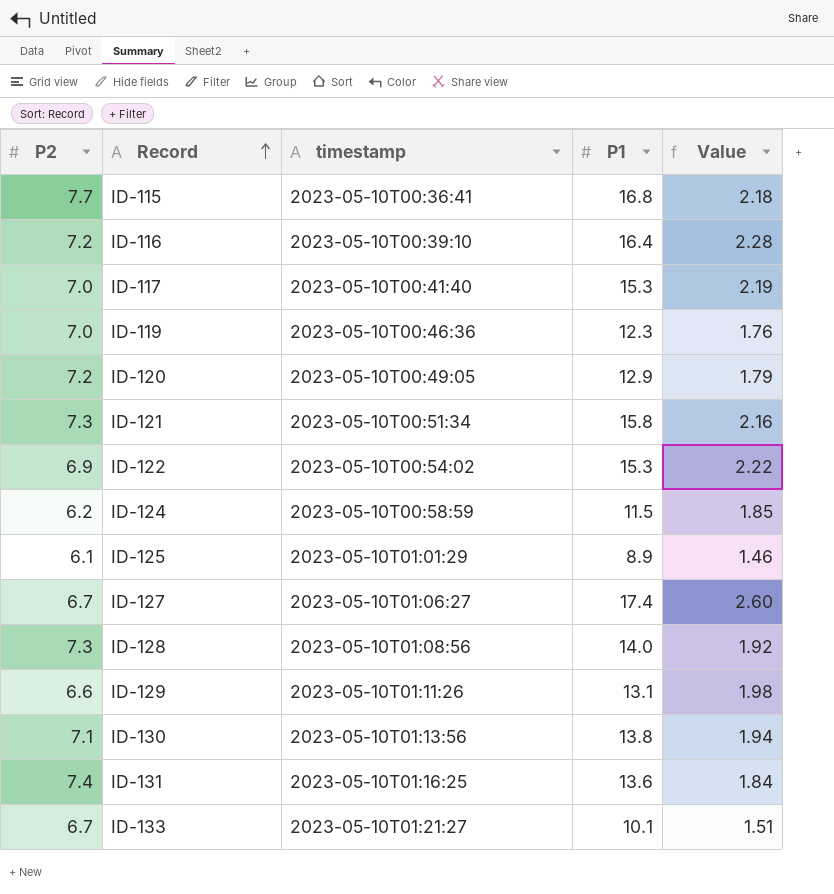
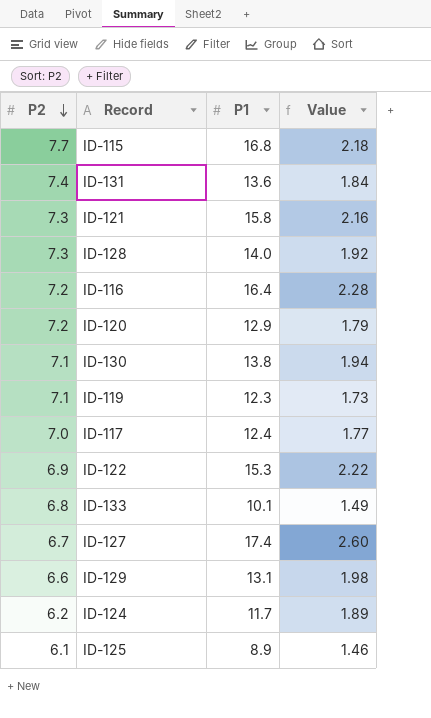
row order: Record ascending -> P2 descending
column timestamp | position: 3 -> none
ID-119 | P2: 7.0 -> 7.1
ID-119 | Value: 1.76 -> 1.73
ID-117 | P1: 15.3 -> 12.4
ID-117 | Value: 2.19 -> 1.77
ID-133 | P2: 6.7 -> 6.8
ID-133 | Value: 1.51 -> 1.49
ID-124 | P1: 11.5 -> 11.7
ID-124 | Value: 1.85 -> 1.89

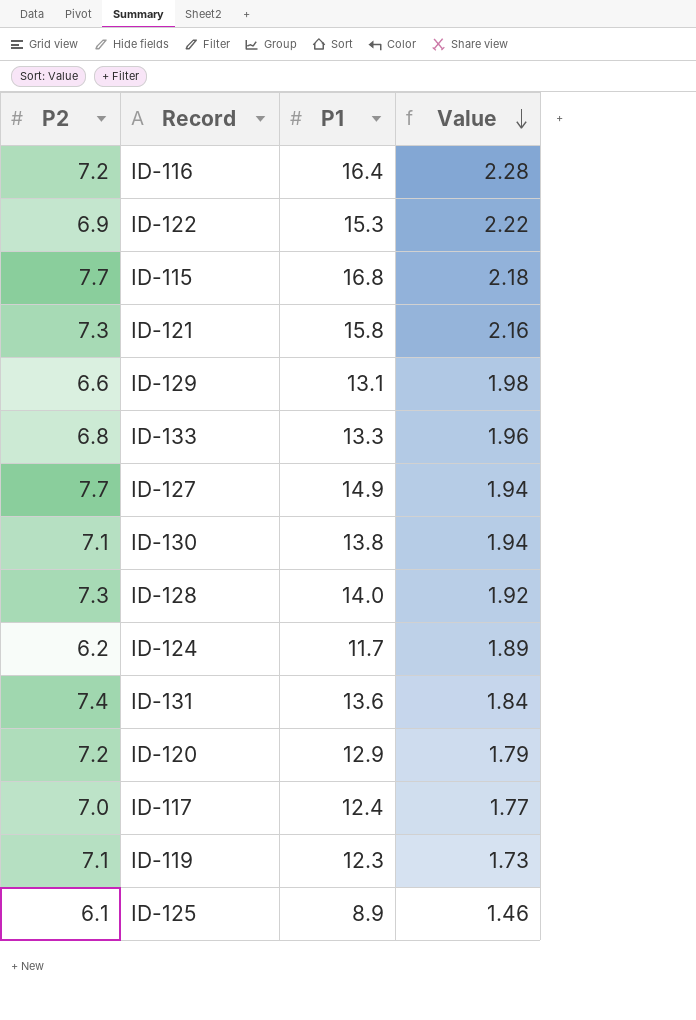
row order: P2 descending -> Value descending
ID-133 | P1: 10.1 -> 13.3
ID-133 | Value: 1.49 -> 1.96
ID-127 | P2: 6.7 -> 7.7
ID-127 | P1: 17.4 -> 14.9
ID-127 | Value: 2.60 -> 1.94

